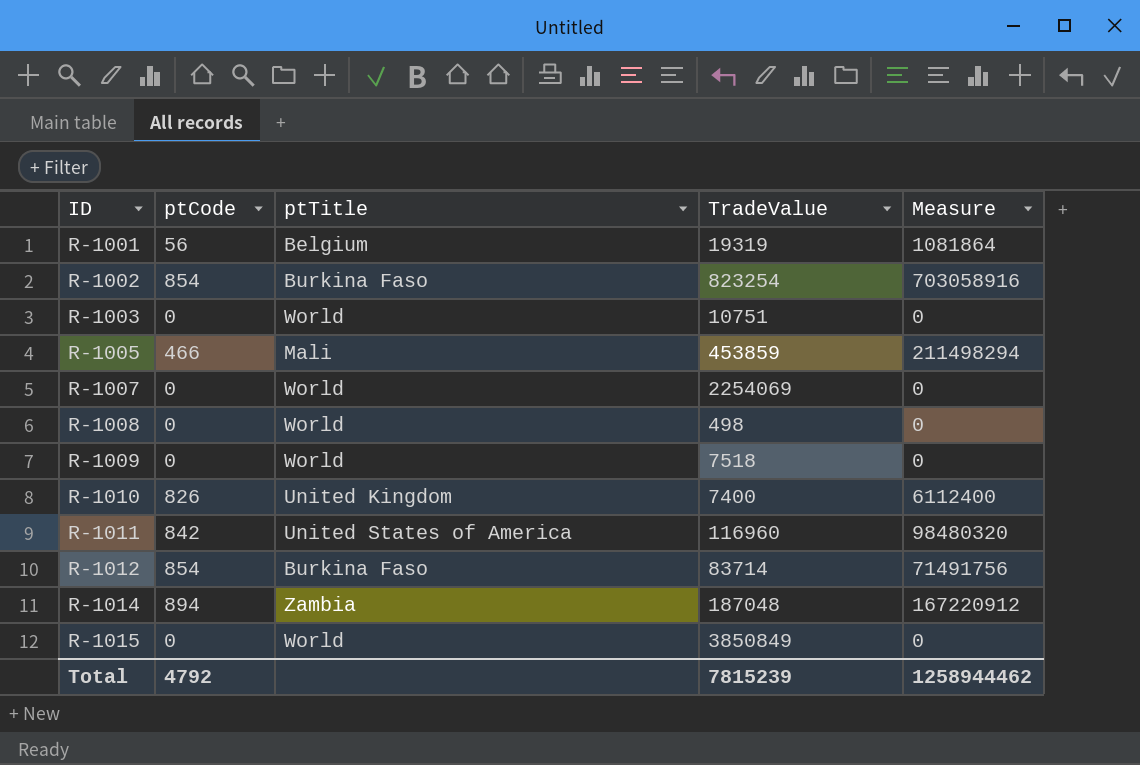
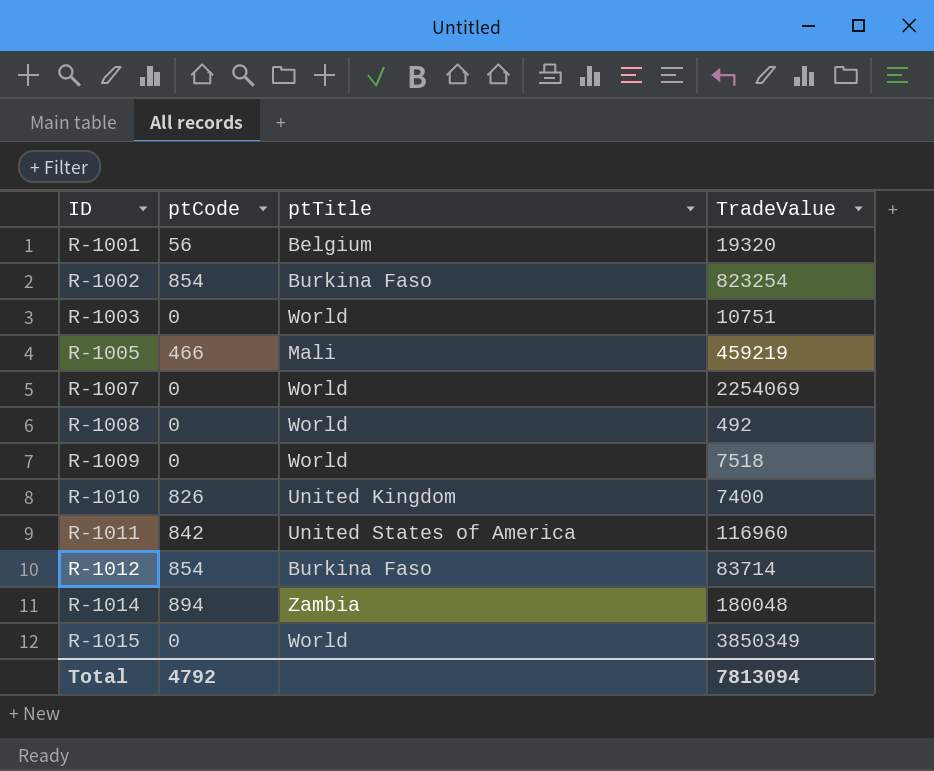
column Measure | formula: [ptCode] * [TradeValue] -> none
R-1001 | TradeValue: 19319 -> 19320
R-1005 | TradeValue: 453859 -> 459219
R-1008 | TradeValue: 498 -> 492
R-1014 | TradeValue: 187048 -> 180048
R-1015 | TradeValue: 3850849 -> 3850349
Total | TradeValue: 7815239 -> 7813094

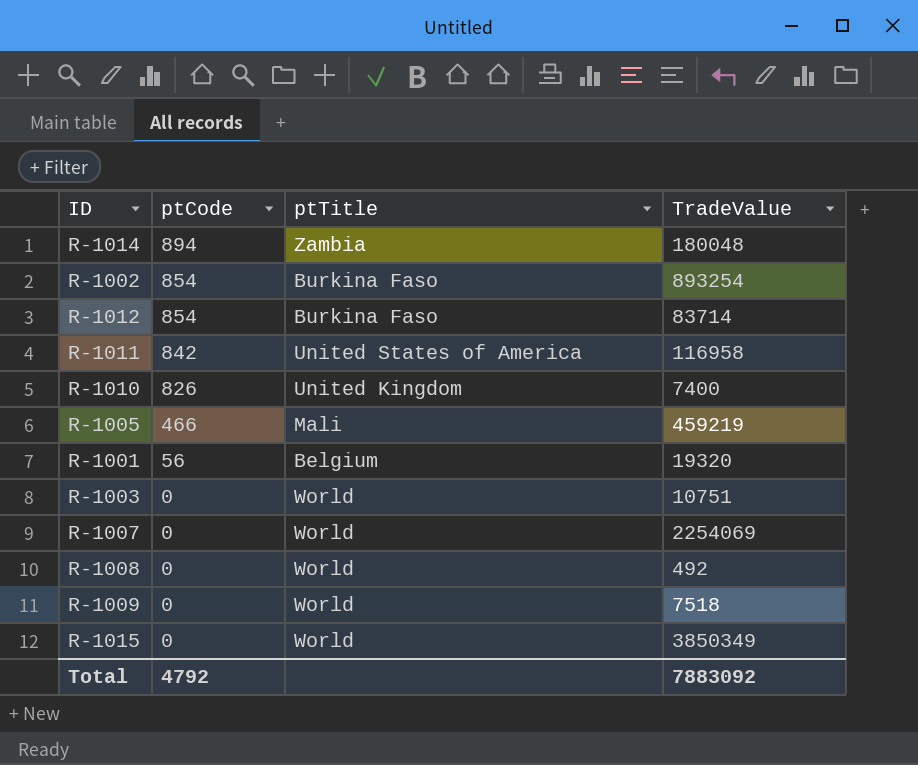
row order: ID ascending -> ptCode descending
R-1002 | TradeValue: 823254 -> 893254
R-1011 | TradeValue: 116960 -> 116958
Total | TradeValue: 7813094 -> 7883092

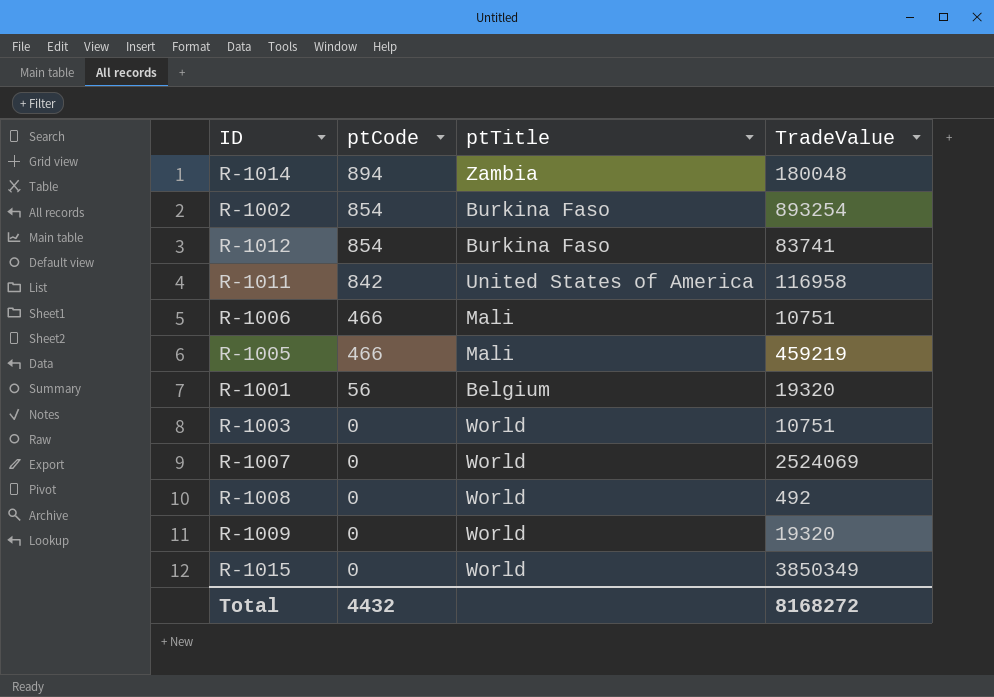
row R-1010: 826 | United Kingdom | 7400 -> none
R-1012 | TradeValue: 83714 -> 83741
row R-1006: none -> 466 | Mali | 10751
R-1007 | TradeValue: 2254069 -> 2524069
R-1009 | TradeValue: 7518 -> 19320
Total | ptCode: 4792 -> 4432
Total | TradeValue: 7883092 -> 8168272

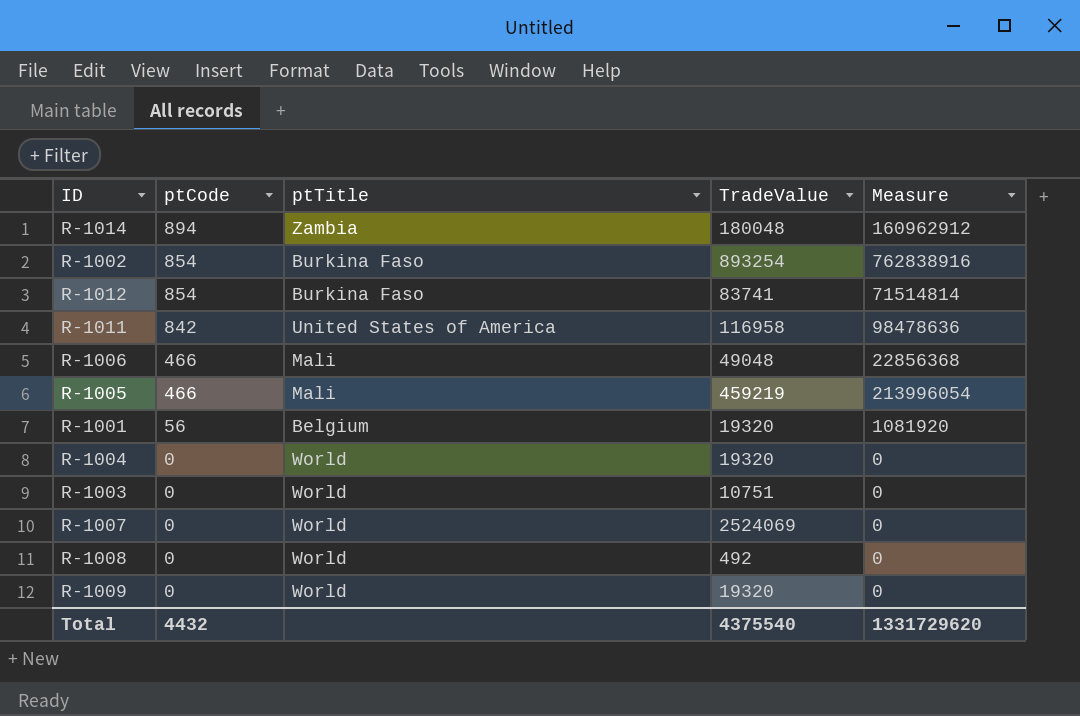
column Measure | formula: none -> [ptCode] * [TradeValue]
row R-1015: 0 | World | 3850349 -> none
R-1006 | TradeValue: 10751 -> 49048
row R-1004: none -> 0 | World | 19320 | 0
Total | TradeValue: 8168272 -> 4375540

